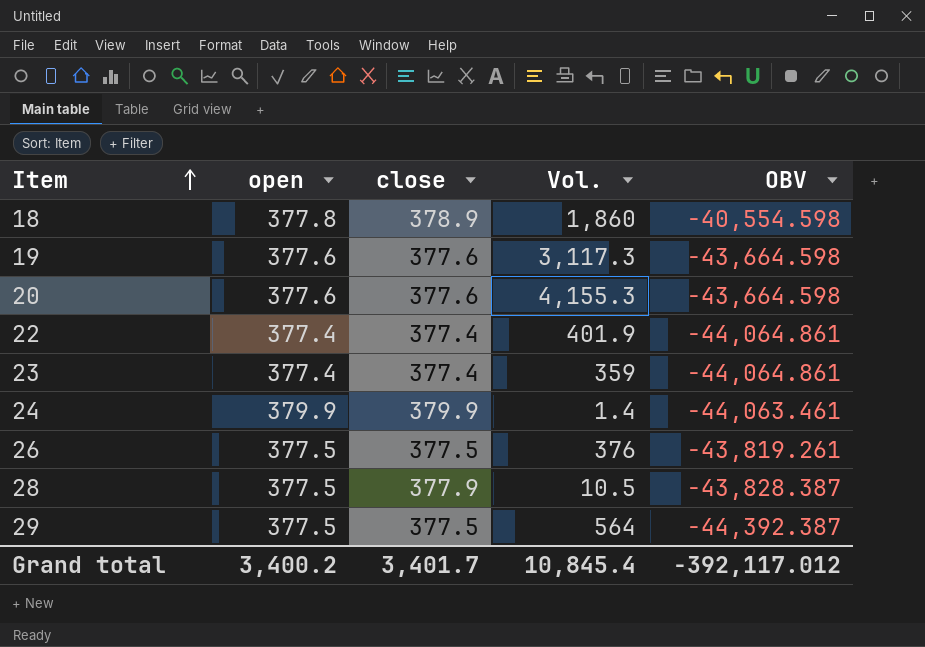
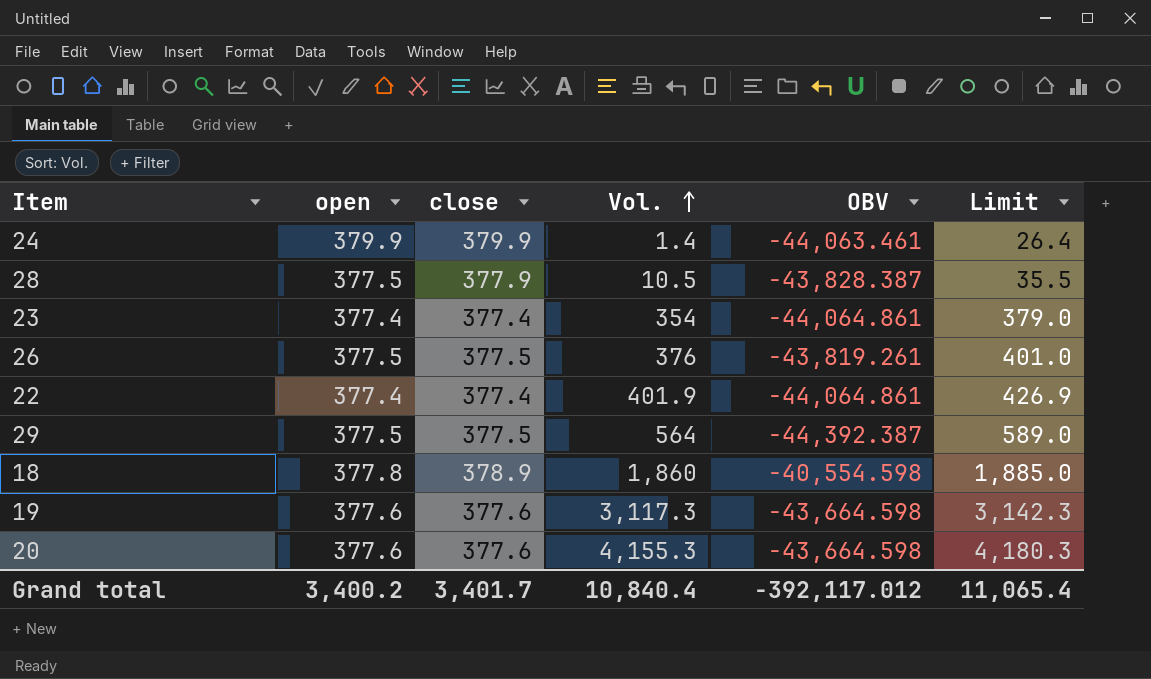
row order: Item ascending -> Vol. ascending
column Limit | formula: none -> [Vol.] + 25
23 | Vol.: 359 -> 354
Grand total | Vol.: 10,845.4 -> 10,840.4

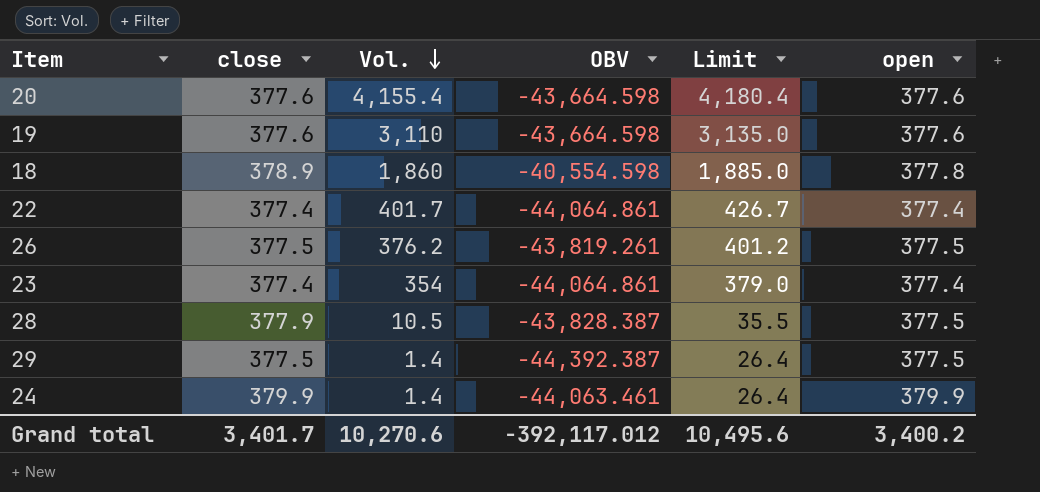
row order: Vol. ascending -> Vol. descending
column open | position: 2 -> 6
20 | Vol.: 4,155.3 -> 4,155.4
20 | Limit: 4,180.3 -> 4,180.4
19 | Vol.: 3,117.3 -> 3,110
19 | Limit: 3,142.3 -> 3,135.0
22 | Vol.: 401.9 -> 401.7
22 | Limit: 426.9 -> 426.7
26 | Vol.: 376 -> 376.2
26 | Limit: 401.0 -> 401.2
29 | Vol.: 564 -> 1.4
29 | Limit: 589.0 -> 26.4
Grand total | Vol.: 10,840.4 -> 10,270.6
Grand total | Limit: 11,065.4 -> 10,495.6

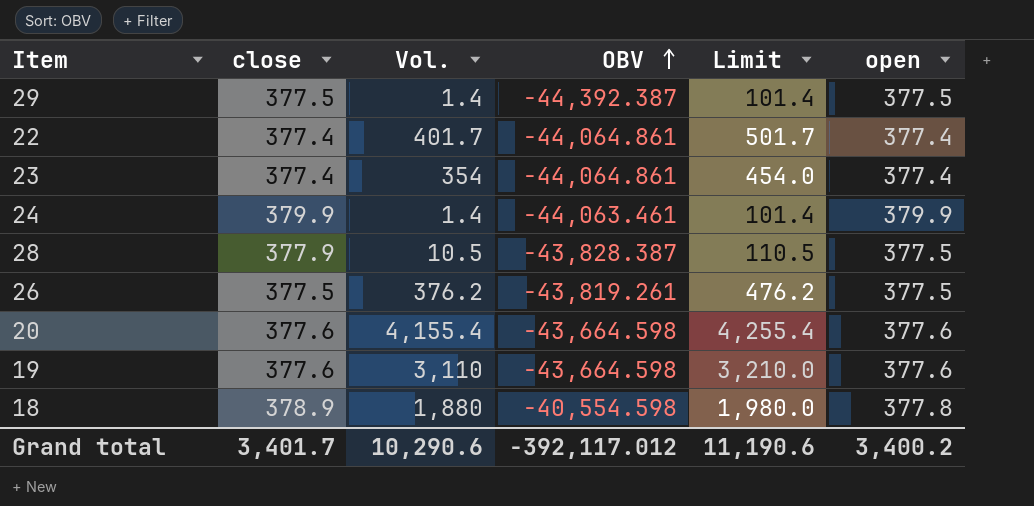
row order: Vol. descending -> OBV ascending
column Limit | formula: [Vol.] + 25 -> [Vol.] + 100
18 | Vol.: 1,860 -> 1,880
Grand total | Vol.: 10,270.6 -> 10,290.6
Grand total | Limit: 10,495.6 -> 11,190.6

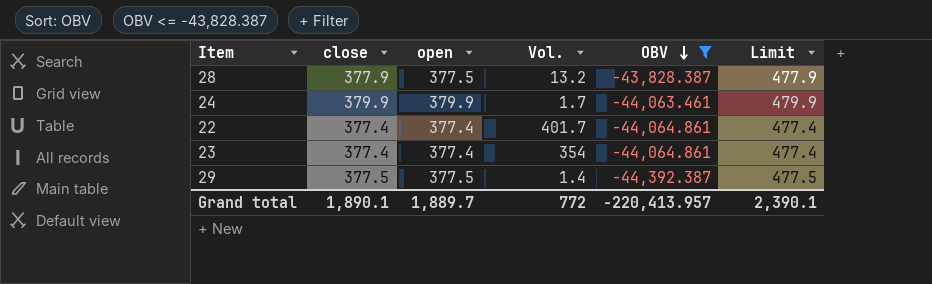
filter: none -> OBV <= -43,828.387
row order: OBV ascending -> OBV descending
column open | position: 6 -> 3
column Limit | formula: [Vol.] + 100 -> [close] + 100
28 | Vol.: 10.5 -> 13.2
24 | Vol.: 1.4 -> 1.7
Grand total | close: 3,401.7 -> 1,890.1
Grand total | open: 3,400.2 -> 1,889.7
Grand total | Vol.: 10,290.6 -> 772
Grand total | OBV: -392,117.012 -> -220,413.957
Grand total | Limit: 11,190.6 -> 2,390.1

